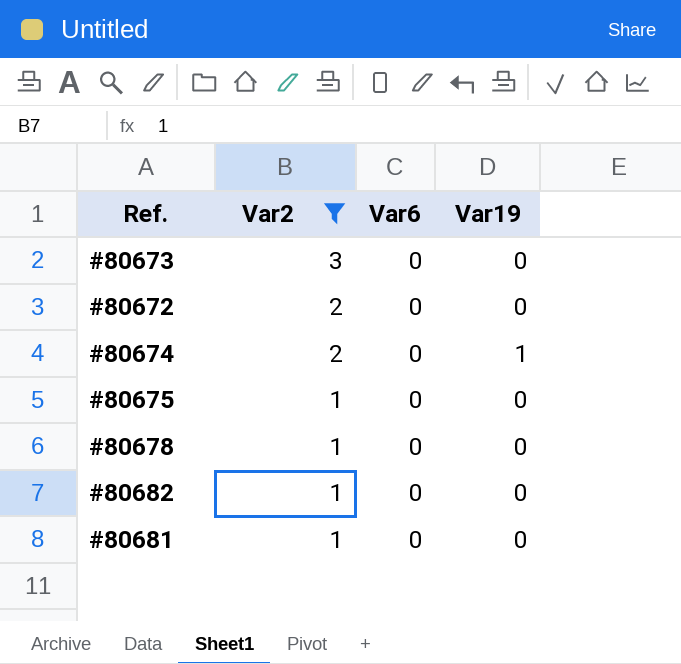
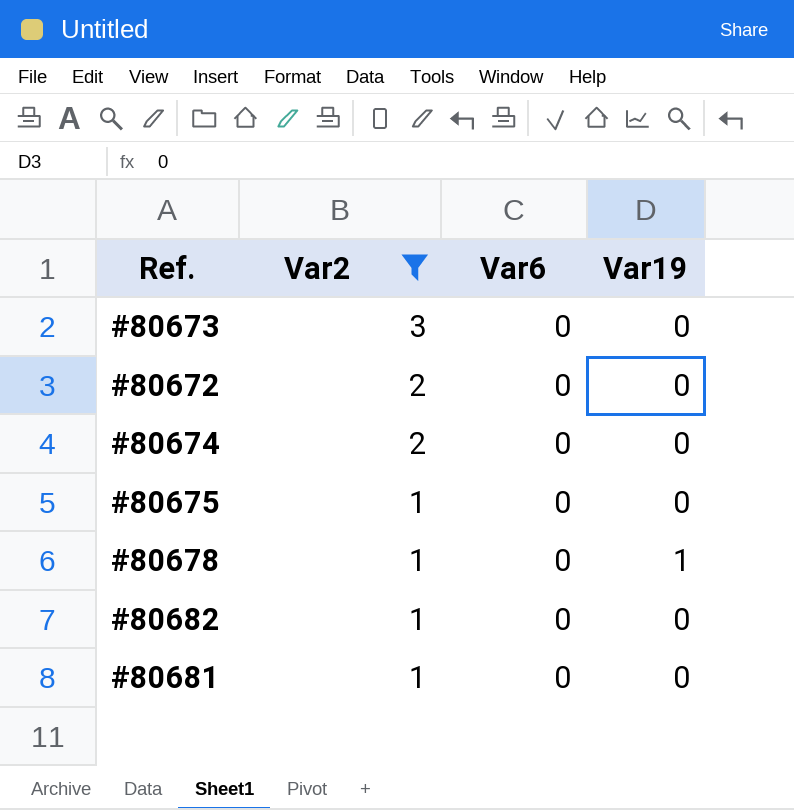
#80674 | Var19: 1 -> 0
#80678 | Var19: 0 -> 1

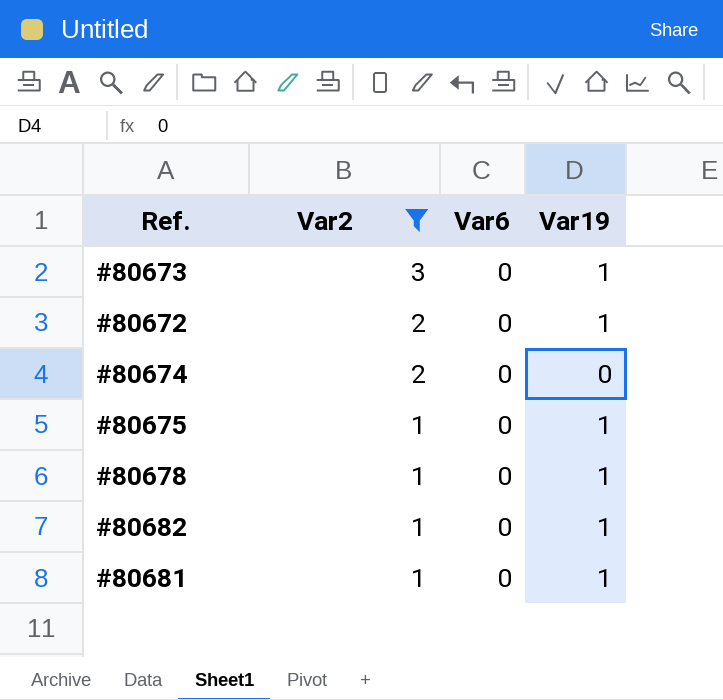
#80673 | Var19: 0 -> 1
#80672 | Var19: 0 -> 1
#80675 | Var19: 0 -> 1
#80682 | Var19: 0 -> 1
#80681 | Var19: 0 -> 1

